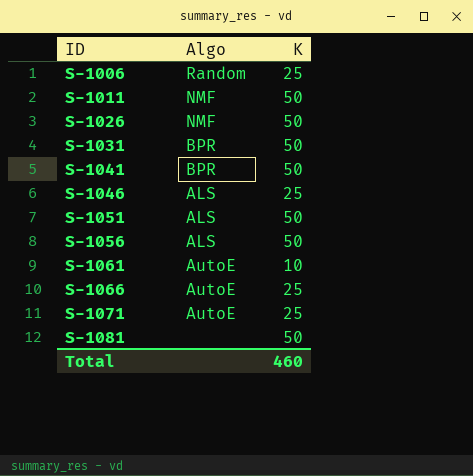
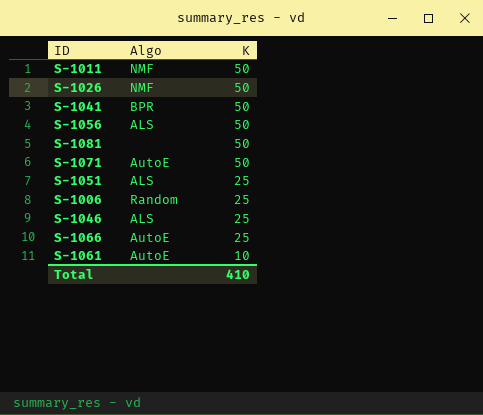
row order: ID ascending -> K descending
row S-1031: BPR | 50 -> none
S-1071 | K: 25 -> 50
S-1051 | K: 50 -> 25
Total | K: 460 -> 410

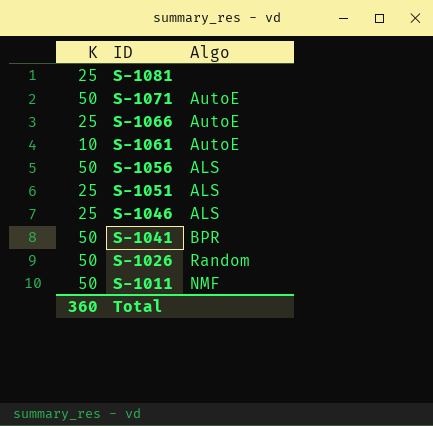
row order: K descending -> ID descending
column K | position: 3 -> 1
row S-1006: Random | 25 -> none
S-1081 | K: 50 -> 25
S-1026 | Algo: NMF -> Random
Total | K: 410 -> 360

